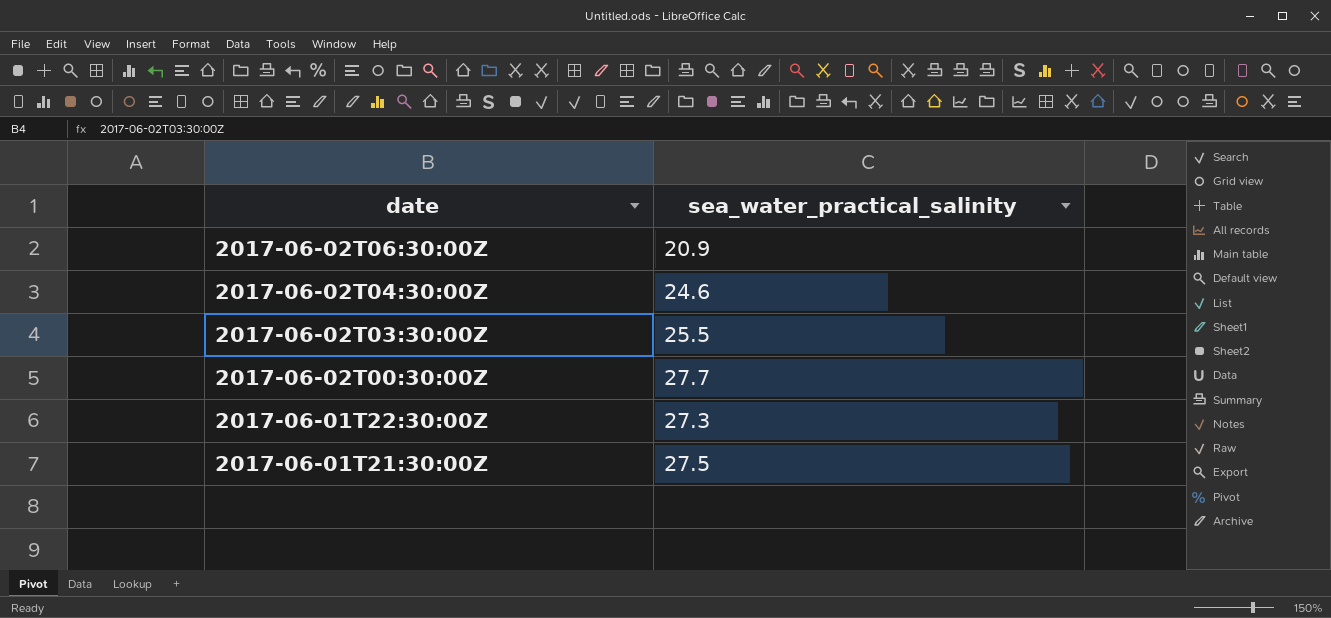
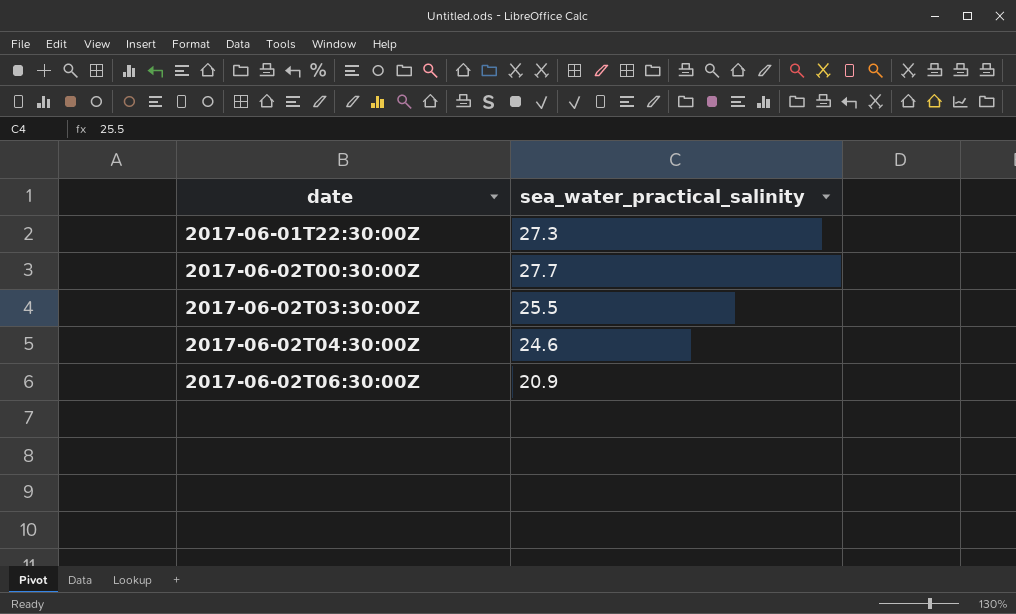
row order: date descending -> date ascending
row 2017-06-01T21:30:00Z: 27.5 -> none

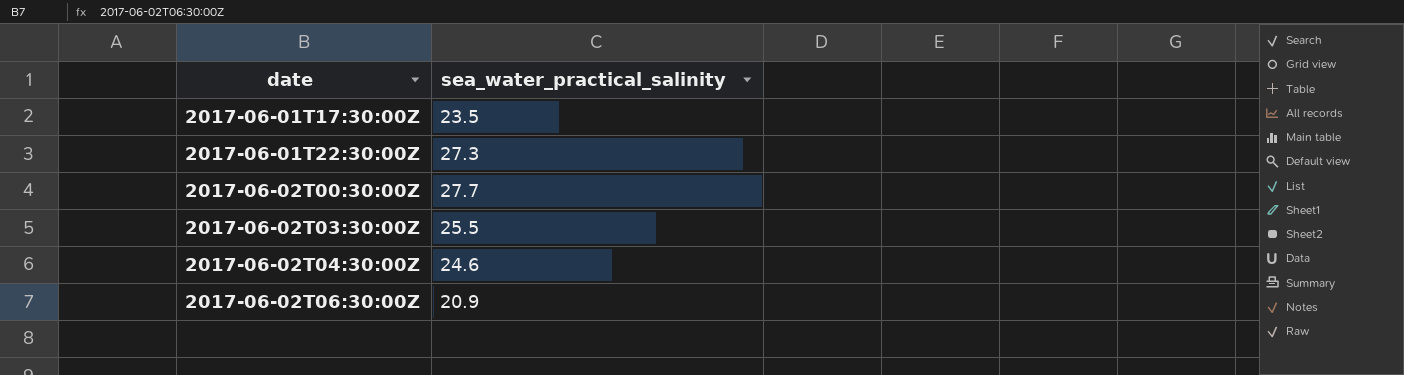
row 2017-06-01T17:30:00Z: none -> 23.5

